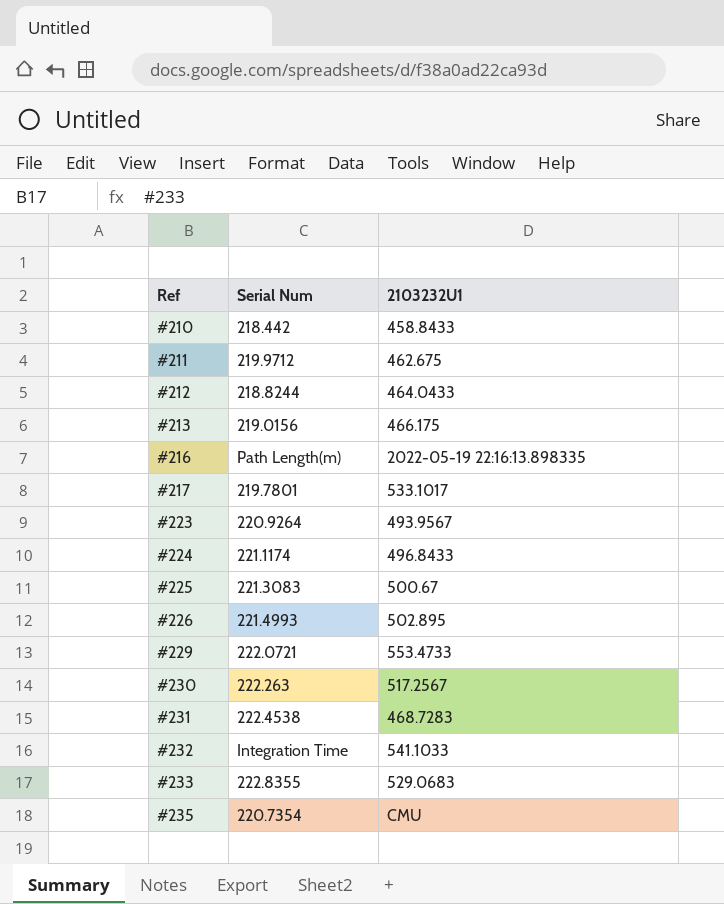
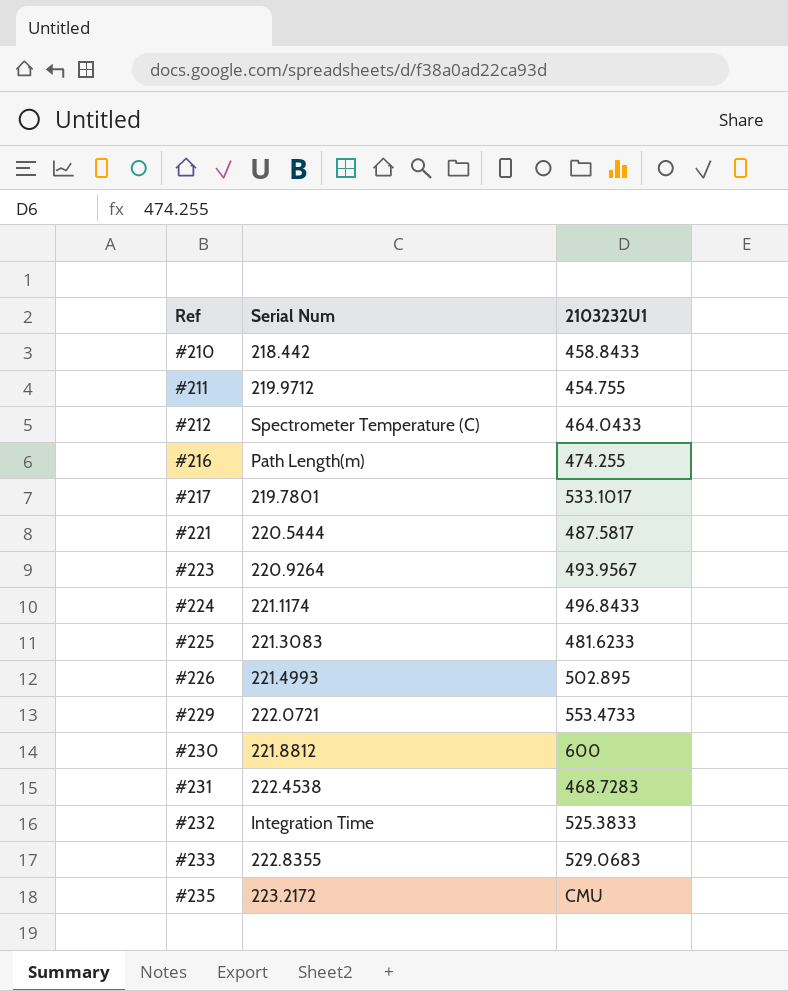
row #213: 219.0156 | 466.175 -> none
#211 | 2103232U1: 462.675 -> 454.755
#212 | Serial Num: 218.8244 -> Spectrometer Temperature (C)
#216 | 2103232U1: 2022-05-19 22:16:13.898335 -> 474.255
row #221: none -> 220.5444 | 487.5817
#225 | 2103232U1: 500.67 -> 481.6233
#230 | Serial Num: 222.263 -> 221.8812
#230 | 2103232U1: 517.2567 -> 600
#232 | 2103232U1: 541.1033 -> 525.3833
#235 | Serial Num: 220.7354 -> 223.2172

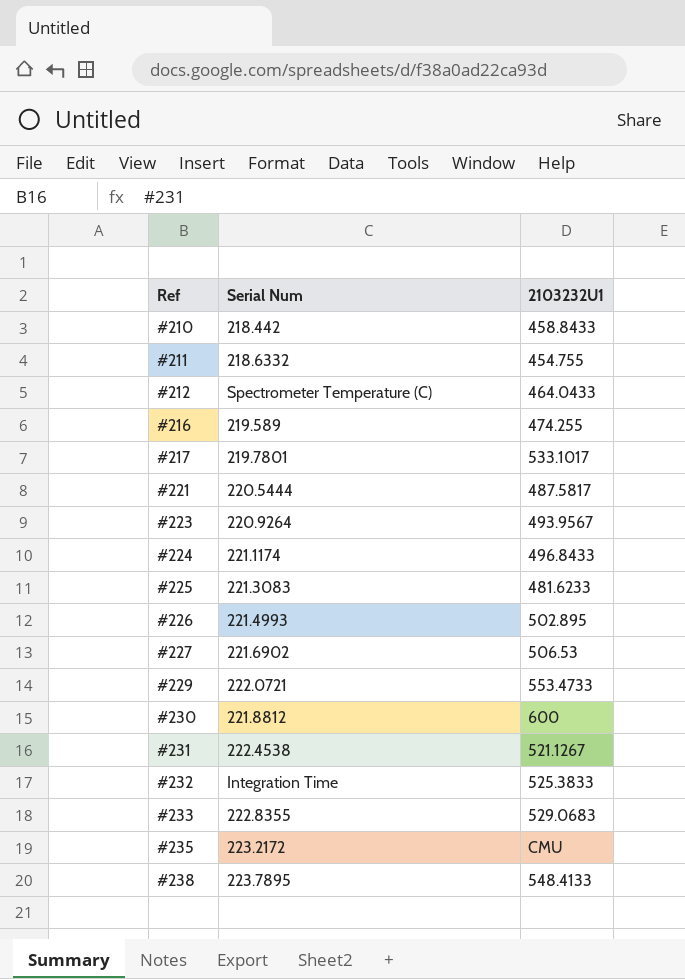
#211 | Serial Num: 219.9712 -> 218.6332
#216 | Serial Num: Path Length(m) -> 219.589
row #227: none -> 221.6902 | 506.53
#231 | 2103232U1: 468.7283 -> 521.1267
row #238: none -> 223.7895 | 548.4133

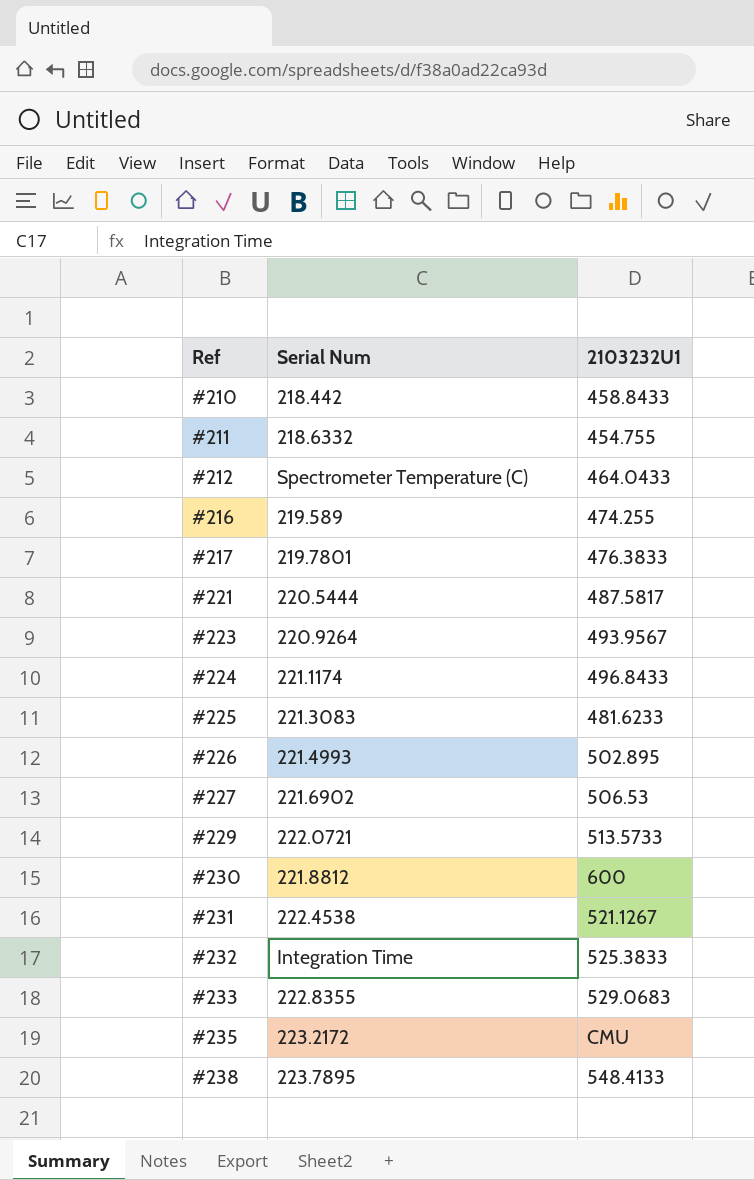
#217 | 2103232U1: 533.1017 -> 476.3833
#229 | 2103232U1: 553.4733 -> 513.5733

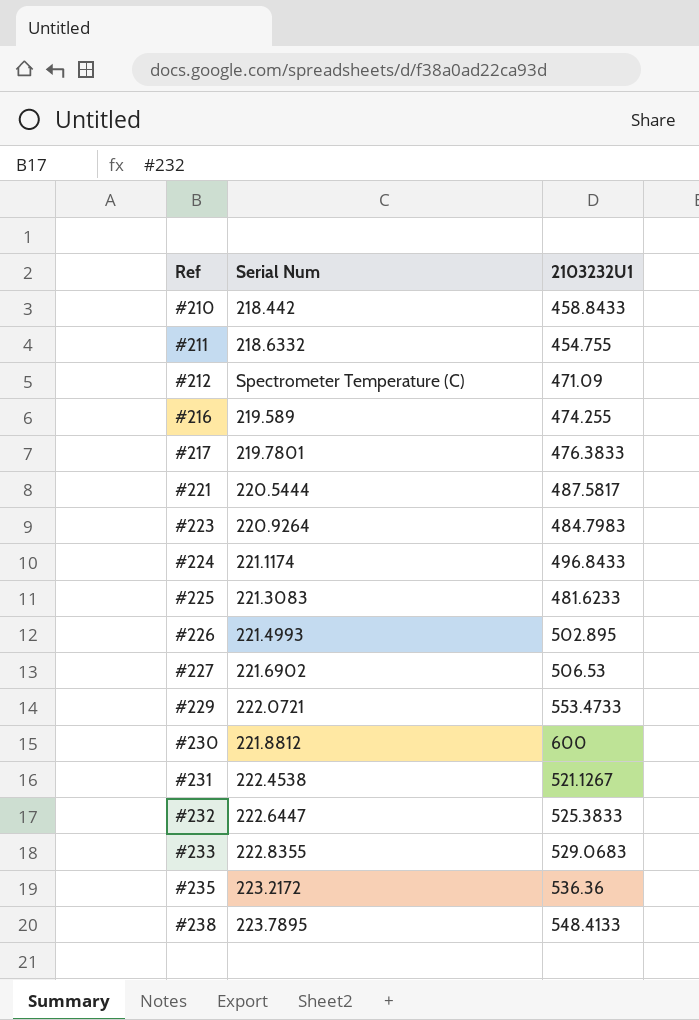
#212 | 2103232U1: 464.0433 -> 471.09
#223 | 2103232U1: 493.9567 -> 484.7983
#229 | 2103232U1: 513.5733 -> 553.4733
#232 | Serial Num: Integration Time -> 222.6447
#235 | 2103232U1: CMU -> 536.36

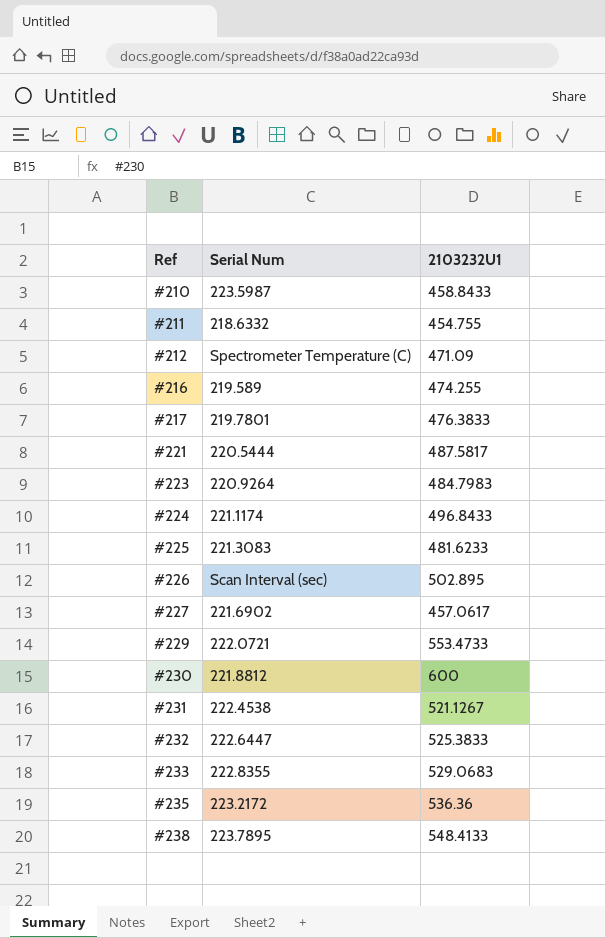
#210 | Serial Num: 218.442 -> 223.5987
#226 | Serial Num: 221.4993 -> Scan Interval (sec)
#227 | 2103232U1: 506.53 -> 457.0617

